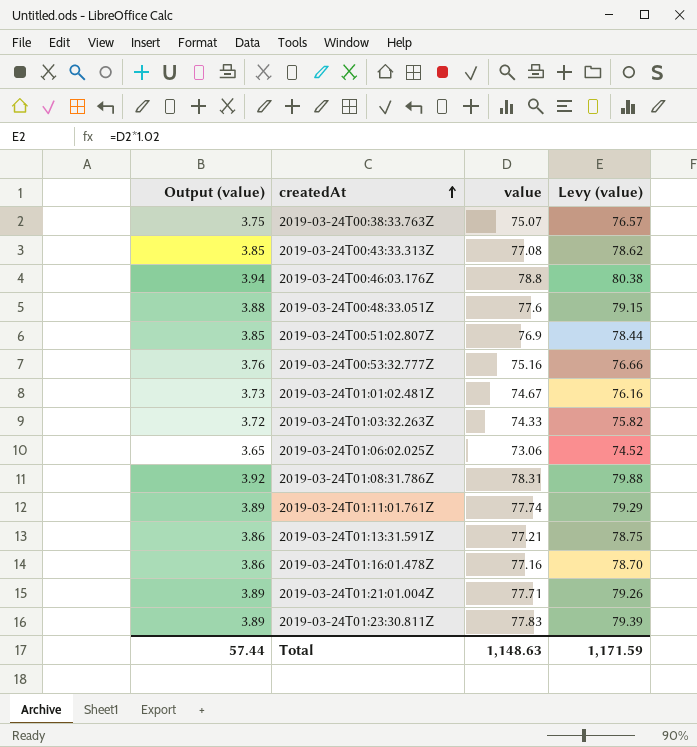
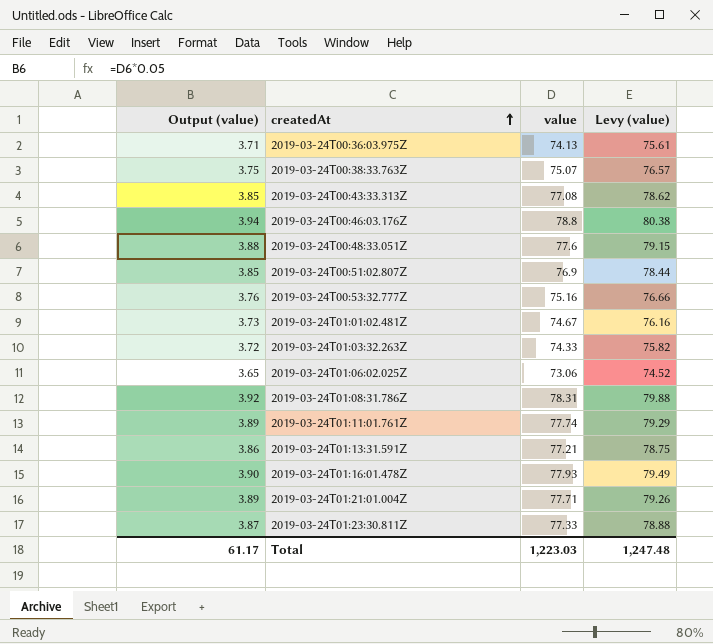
row 2019-03-24T00:36:03.975Z: none -> 3.71 | 74.13 | 75.61
2019-03-24T01:16:01.478Z | Output (value): 3.86 -> 3.90
2019-03-24T01:16:01.478Z | value: 77.16 -> 77.93
2019-03-24T01:16:01.478Z | Levy (value): 78.70 -> 79.49
2019-03-24T01:23:30.811Z | Output (value): 3.89 -> 3.87
2019-03-24T01:23:30.811Z | value: 77.83 -> 77.33
2019-03-24T01:23:30.811Z | Levy (value): 79.39 -> 78.88
Total | Output (value): 57.44 -> 61.17
Total | value: 1,148.63 -> 1,223.03
Total | Levy (value): 1,171.59 -> 1,247.48

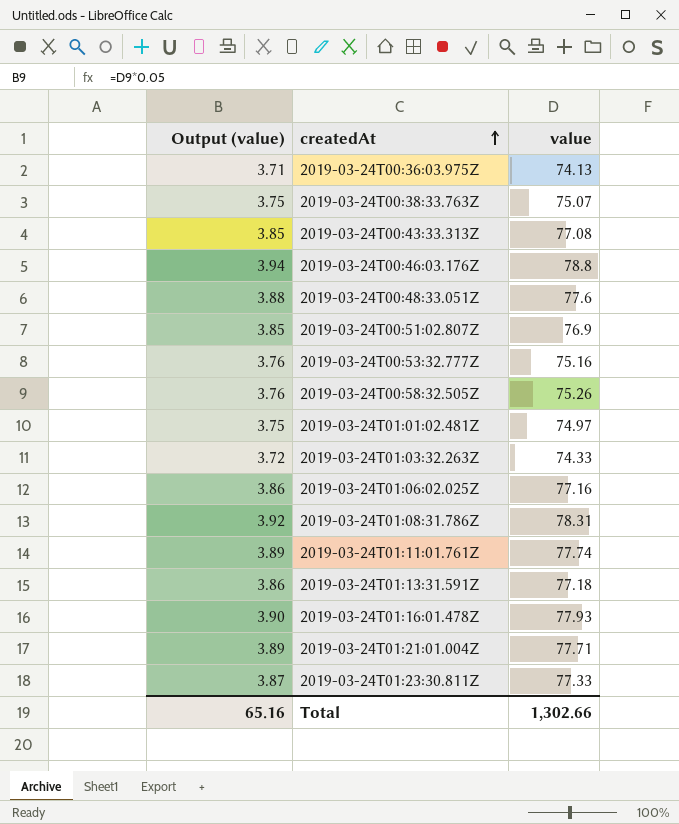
column Levy (value) | formula: [value] * 1.02 -> none
row 2019-03-24T00:58:32.505Z: none -> 3.76 | 75.26
2019-03-24T01:01:02.481Z | Output (value): 3.73 -> 3.75
2019-03-24T01:01:02.481Z | value: 74.67 -> 74.97
2019-03-24T01:06:02.025Z | Output (value): 3.65 -> 3.86
2019-03-24T01:06:02.025Z | value: 73.06 -> 77.16
2019-03-24T01:13:31.591Z | value: 77.21 -> 77.18
Total | Output (value): 61.17 -> 65.16
Total | value: 1,223.03 -> 1,302.66

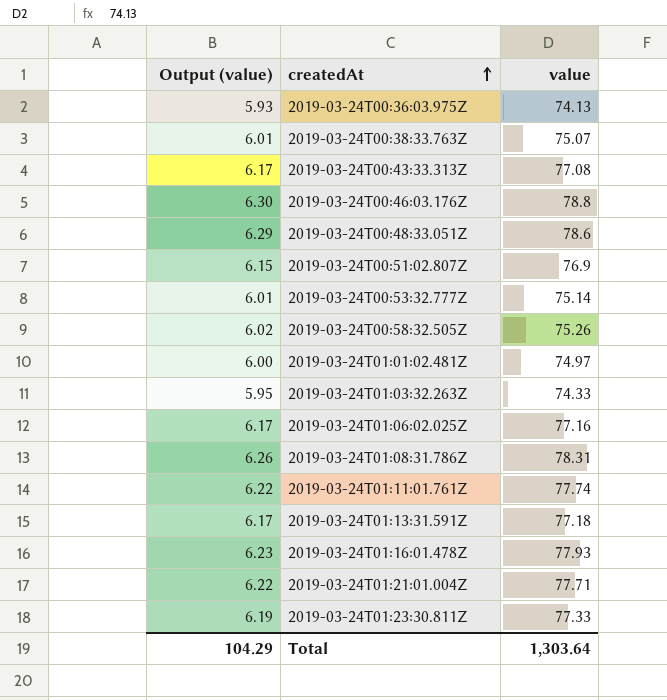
column Output (value) | formula: [value] * 0.05 -> [value] * 0.08
2019-03-24T00:48:33.051Z | value: 77.6 -> 78.6
2019-03-24T00:53:32.777Z | value: 75.16 -> 75.14
Total | Output (value): 65.16 -> 104.29
Total | value: 1,302.66 -> 1,303.64

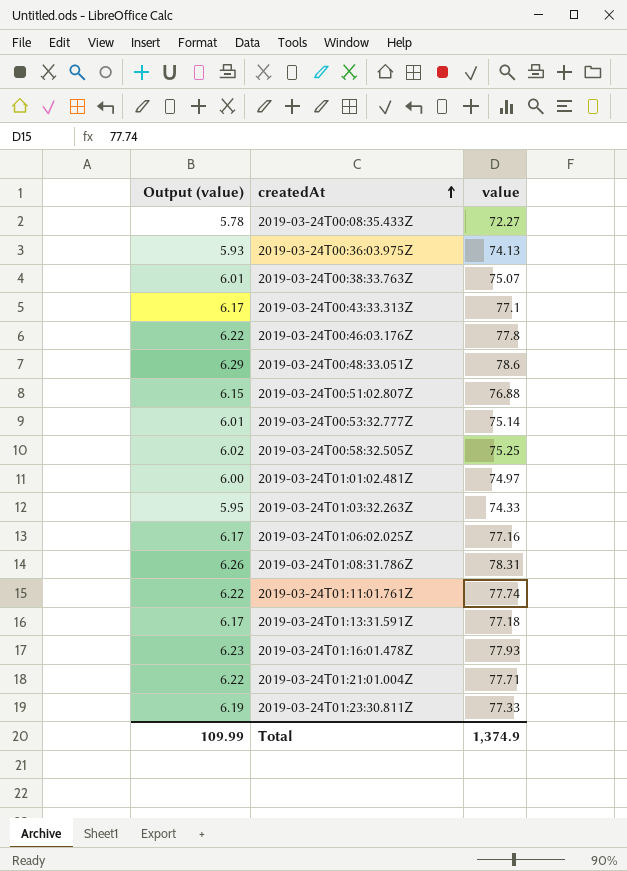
row 2019-03-24T00:08:35.433Z: none -> 5.78 | 72.27
2019-03-24T00:43:33.313Z | value: 77.08 -> 77.1
2019-03-24T00:46:03.176Z | Output (value): 6.30 -> 6.22
2019-03-24T00:46:03.176Z | value: 78.8 -> 77.8
2019-03-24T00:51:02.807Z | value: 76.9 -> 76.88
2019-03-24T00:58:32.505Z | value: 75.26 -> 75.25
Total | Output (value): 104.29 -> 109.99
Total | value: 1,303.64 -> 1,374.9

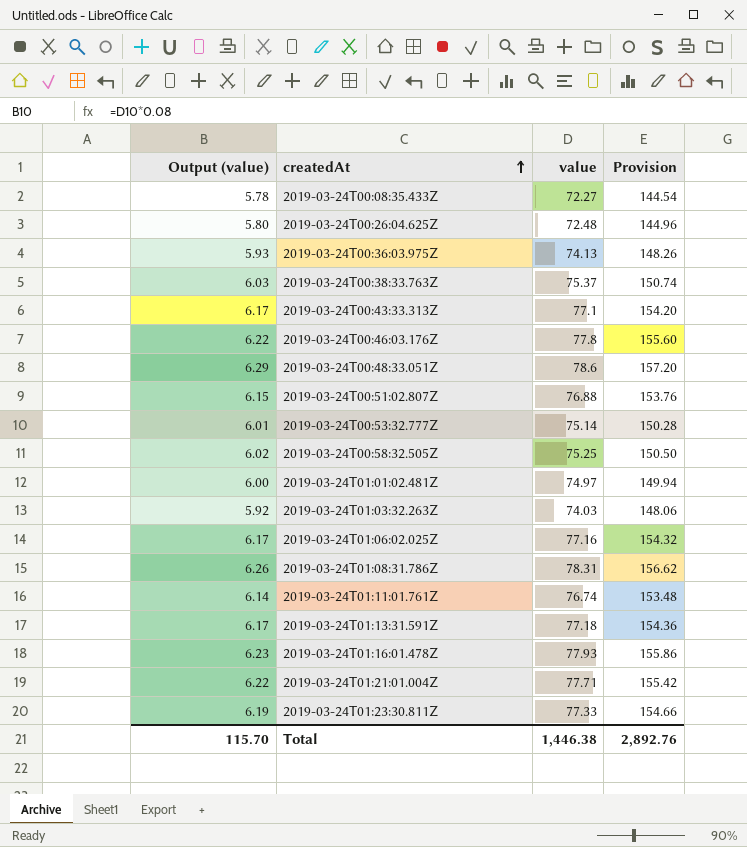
column Provision | formula: none -> [value] * 2
row 2019-03-24T00:26:04.625Z: none -> 5.80 | 72.48 | 144.96
2019-03-24T00:38:33.763Z | Output (value): 6.01 -> 6.03
2019-03-24T00:38:33.763Z | value: 75.07 -> 75.37
2019-03-24T01:03:32.263Z | Output (value): 5.95 -> 5.92
2019-03-24T01:03:32.263Z | value: 74.33 -> 74.03
2019-03-24T01:11:01.761Z | Output (value): 6.22 -> 6.14
2019-03-24T01:11:01.761Z | value: 77.74 -> 76.74
Total | Output (value): 109.99 -> 115.70
Total | value: 1,374.9 -> 1,446.38

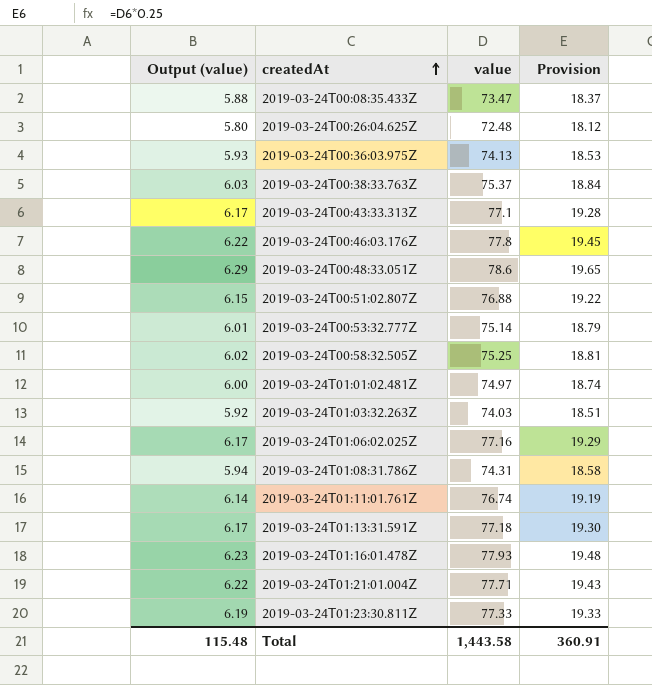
column Provision | formula: [value] * 2 -> [value] * 0.25
2019-03-24T00:08:35.433Z | Output (value): 5.78 -> 5.88
2019-03-24T00:08:35.433Z | value: 72.27 -> 73.47
2019-03-24T01:08:31.786Z | Output (value): 6.26 -> 5.94
2019-03-24T01:08:31.786Z | value: 78.31 -> 74.31
Total | Output (value): 115.70 -> 115.48
Total | value: 1,446.38 -> 1,443.58
Total | Provision: 2,892.76 -> 360.91

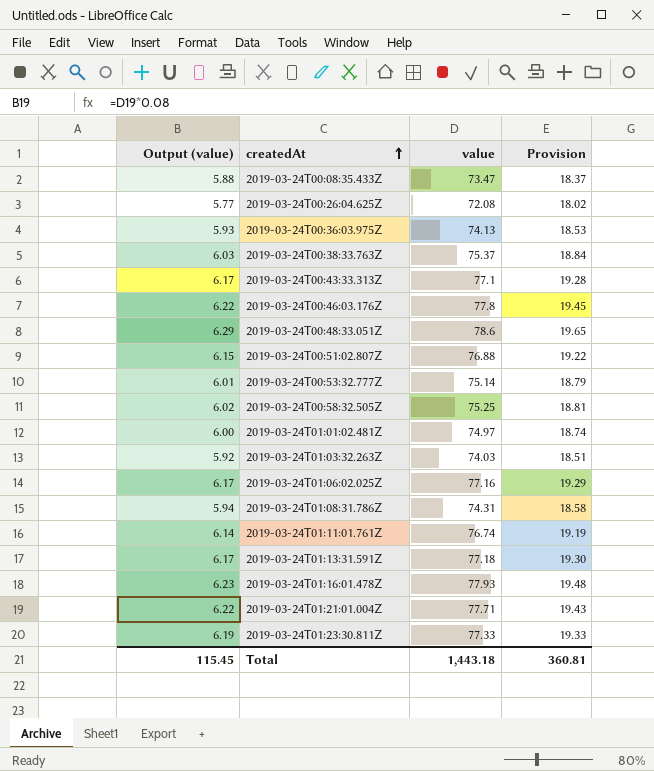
2019-03-24T00:26:04.625Z | Output (value): 5.80 -> 5.77
2019-03-24T00:26:04.625Z | value: 72.48 -> 72.08
2019-03-24T00:26:04.625Z | Provision: 18.12 -> 18.02
Total | Output (value): 115.48 -> 115.45
Total | value: 1,443.58 -> 1,443.18
Total | Provision: 360.91 -> 360.81

